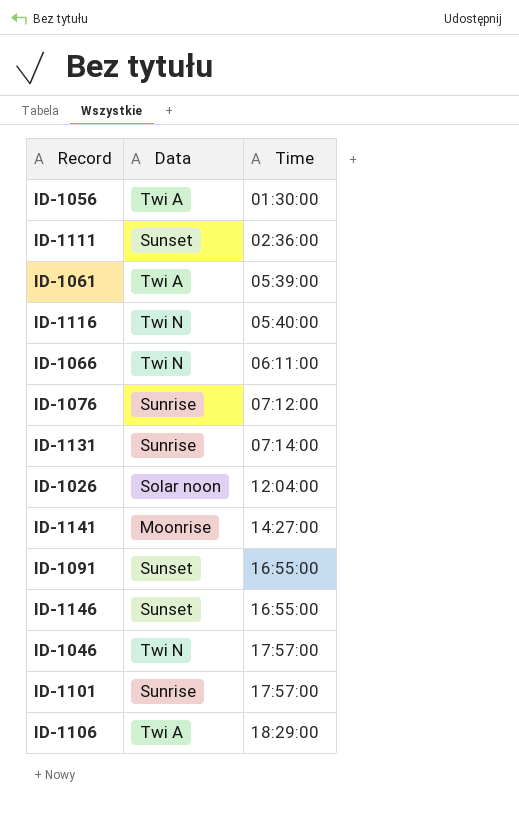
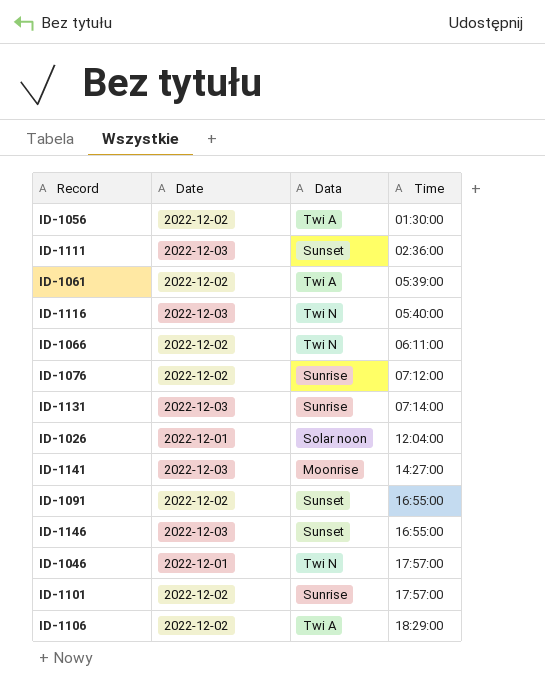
column Date | position: none -> 2

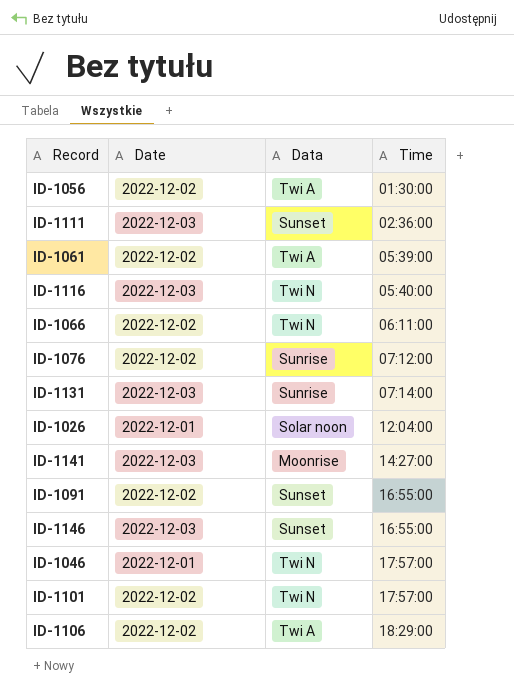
ID-1101 | Data: Sunrise -> Twi N

